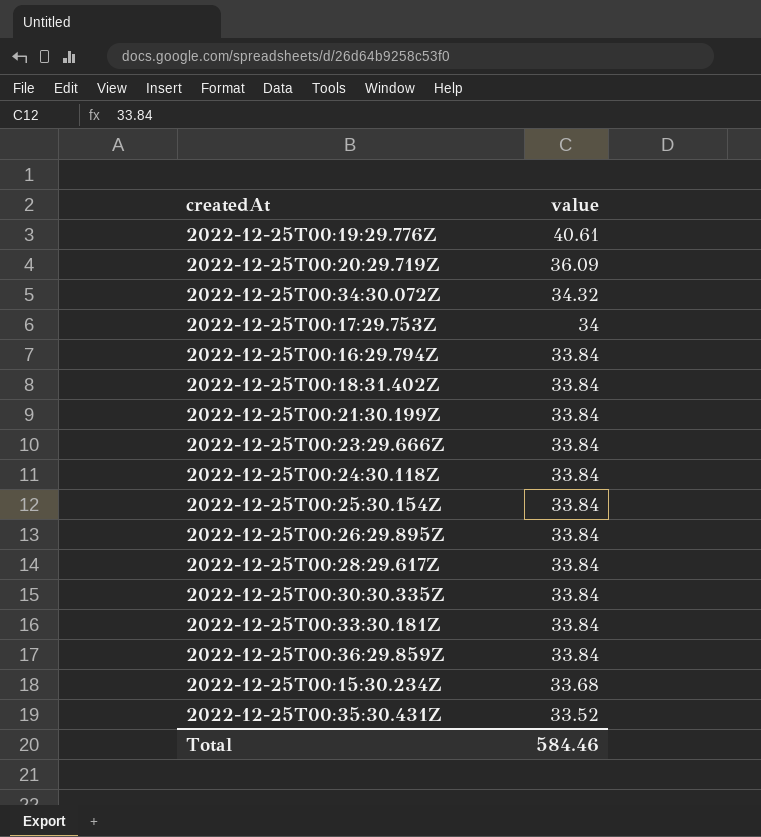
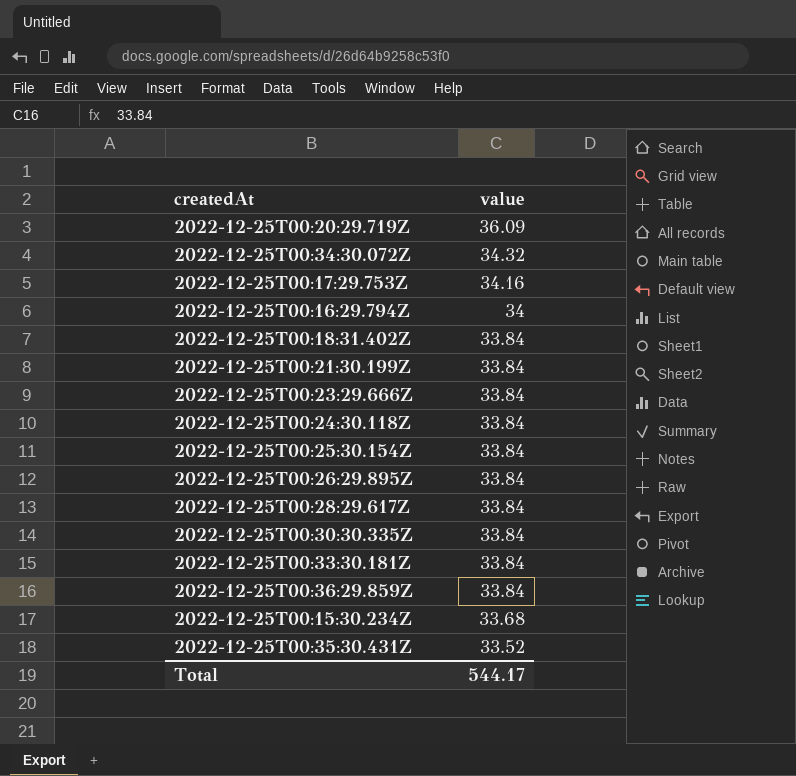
row 2022-12-25T00:19:29.776Z: 40.61 -> none
2022-12-25T00:17:29.753Z | value: 34 -> 34.16
2022-12-25T00:16:29.794Z | value: 33.84 -> 34
Total | value: 584.46 -> 544.17

